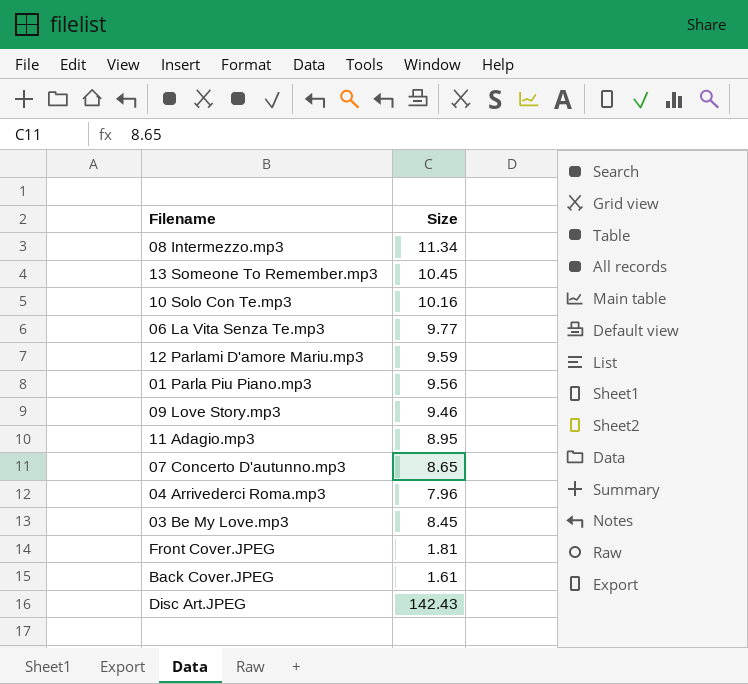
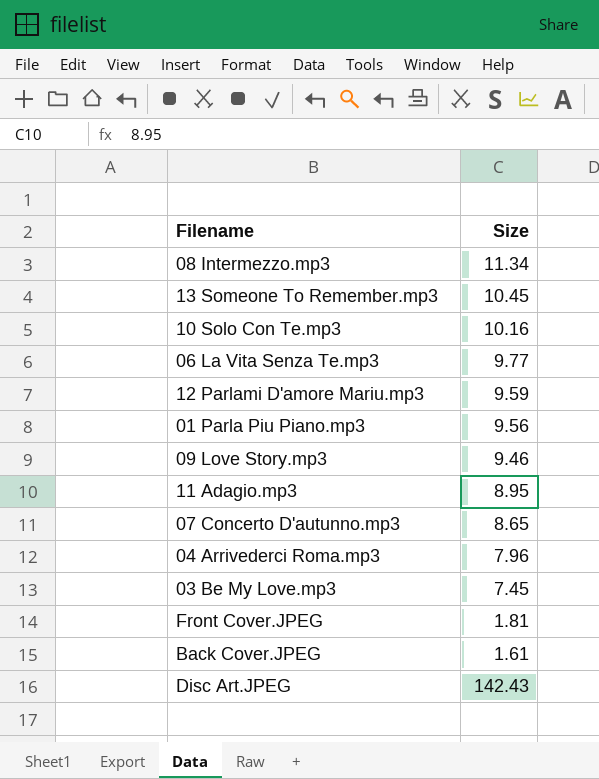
03 Be My Love.mp3 | Size: 8.45 -> 7.45

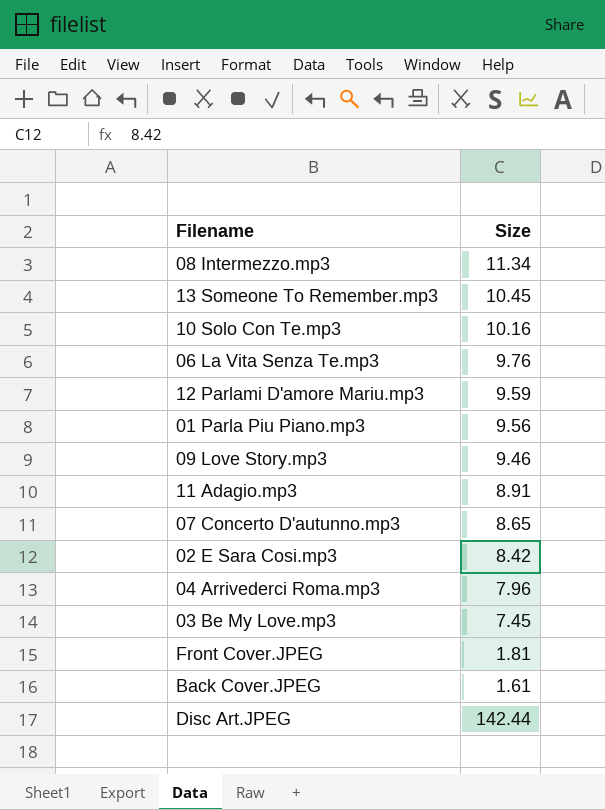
06 La Vita Senza Te.mp3 | Size: 9.77 -> 9.76
11 Adagio.mp3 | Size: 8.95 -> 8.91
row 02 E Sara Cosi.mp3: none -> 8.42
Disc Art.JPEG | Size: 142.43 -> 142.44

